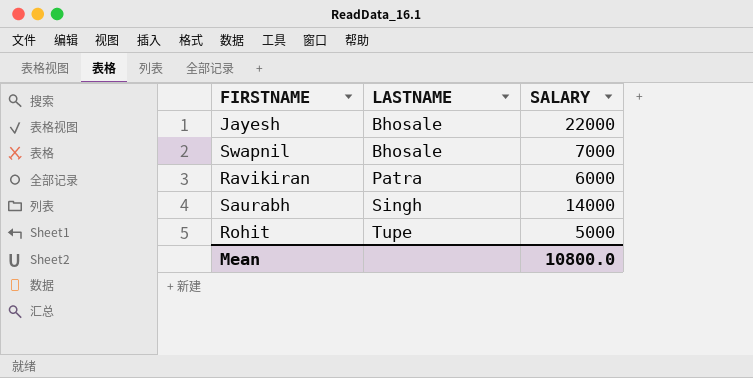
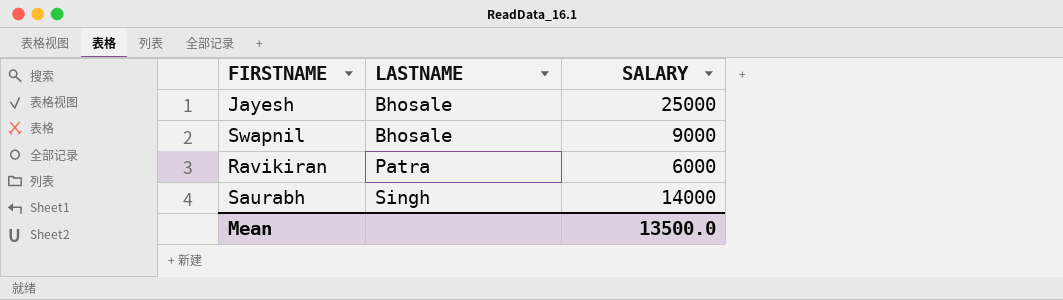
row Rohit: Tupe | 5000 -> none
Jayesh | SALARY: 22000 -> 25000
Swapnil | SALARY: 7000 -> 9000
Mean | SALARY: 10800.0 -> 13500.0

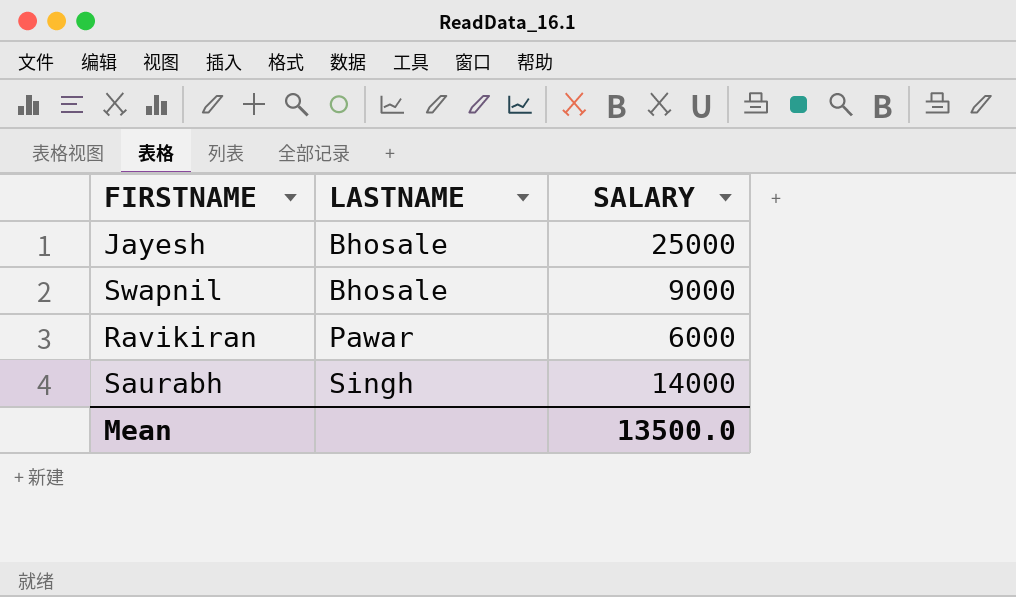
Ravikiran | LASTNAME: Patra -> Pawar

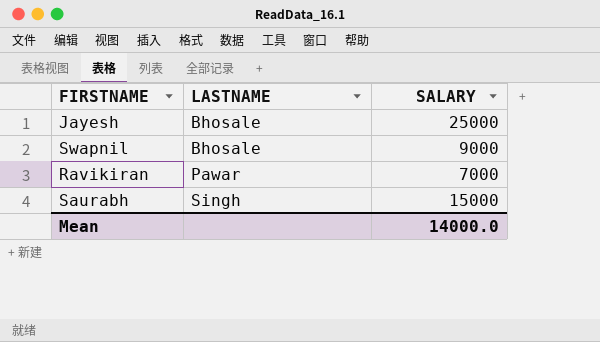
Ravikiran | SALARY: 6000 -> 7000
Saurabh | SALARY: 14000 -> 15000
Mean | SALARY: 13500.0 -> 14000.0

